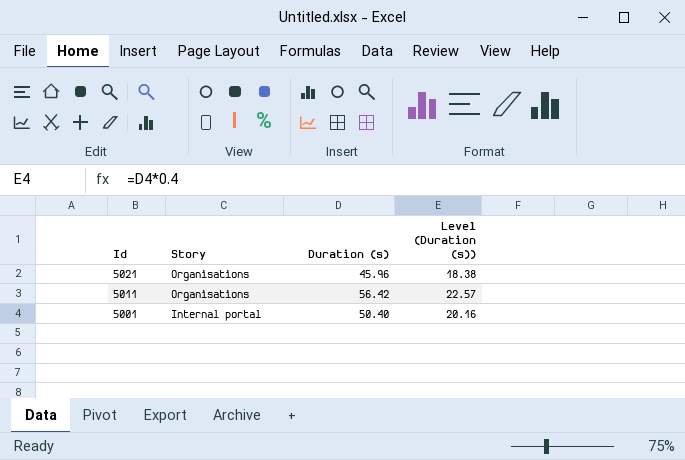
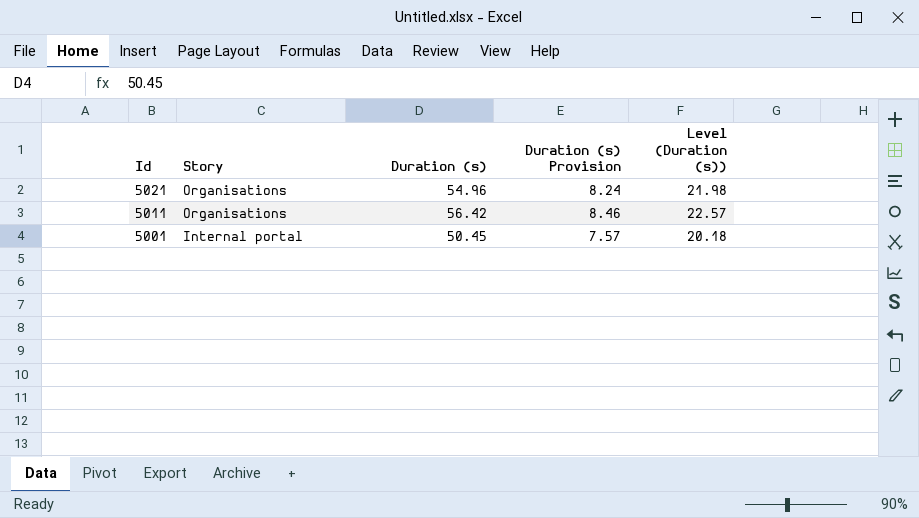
column Duration (s) Provision | formula: none -> [Duration (s)] * 0.15
5021 | Duration (s): 45.96 -> 54.96
5021 | Level (Duration (s)): 18.38 -> 21.98
5001 | Duration (s): 50.40 -> 50.45
5001 | Level (Duration (s)): 20.16 -> 20.18

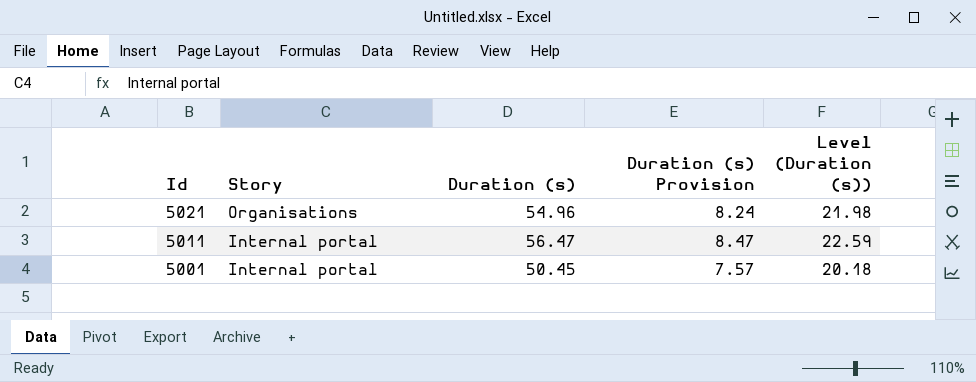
5011 | Story: Organisations -> Internal portal
5011 | Duration (s): 56.42 -> 56.47
5011 | Duration (s) Provision: 8.46 -> 8.47
5011 | Level (Duration (s)): 22.57 -> 22.59

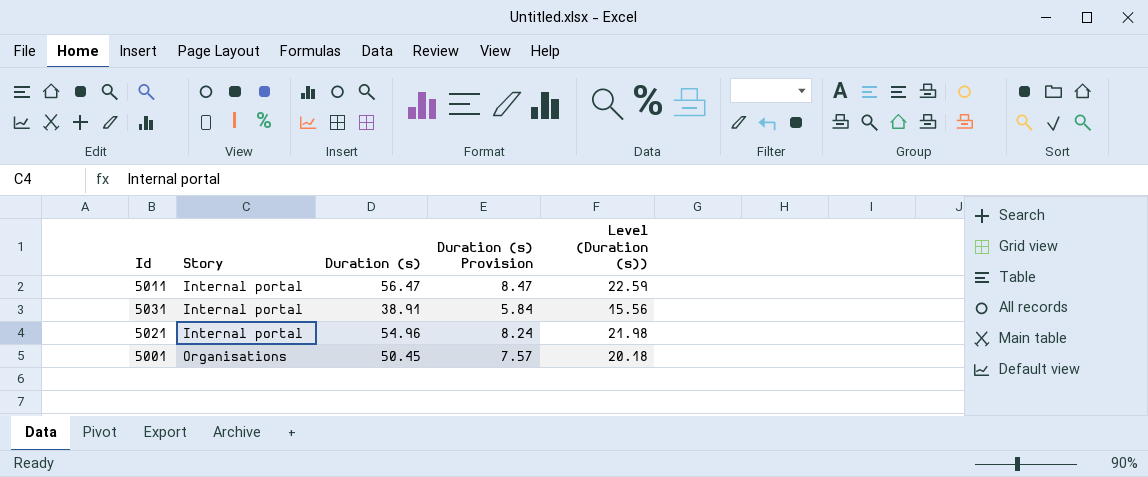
row order: Id descending -> Story ascending
row 5031: none -> Internal portal | 38.91 | 5.84 | 15.56
5021 | Story: Organisations -> Internal portal
5001 | Story: Internal portal -> Organisations

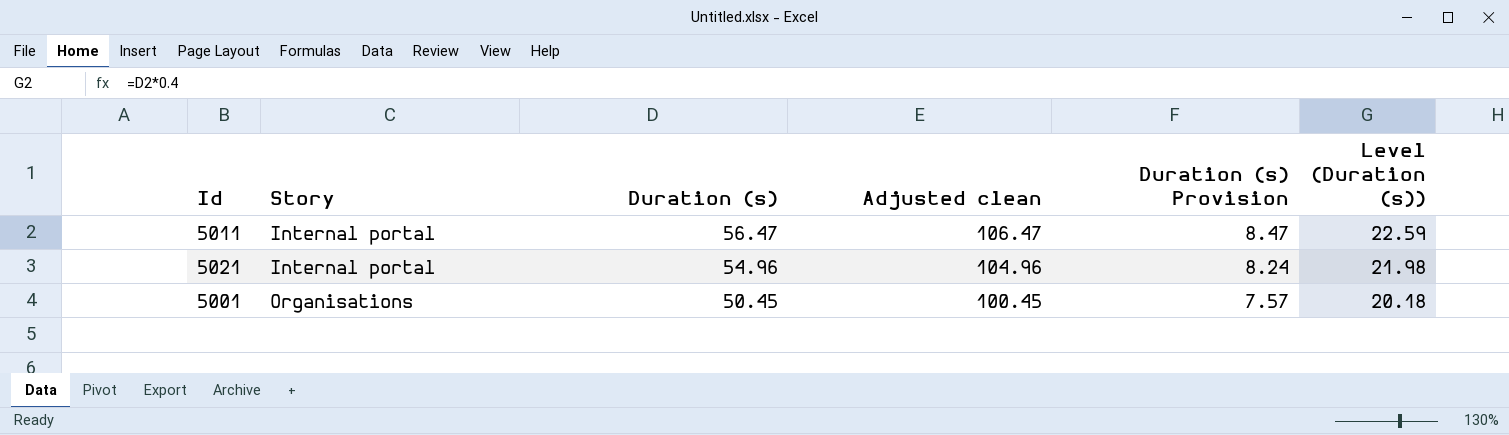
column Adjusted clean | formula: none -> [Duration (s)] + 50
row 5031: Internal portal | 38.91 | 5.84 | 15.56 -> none

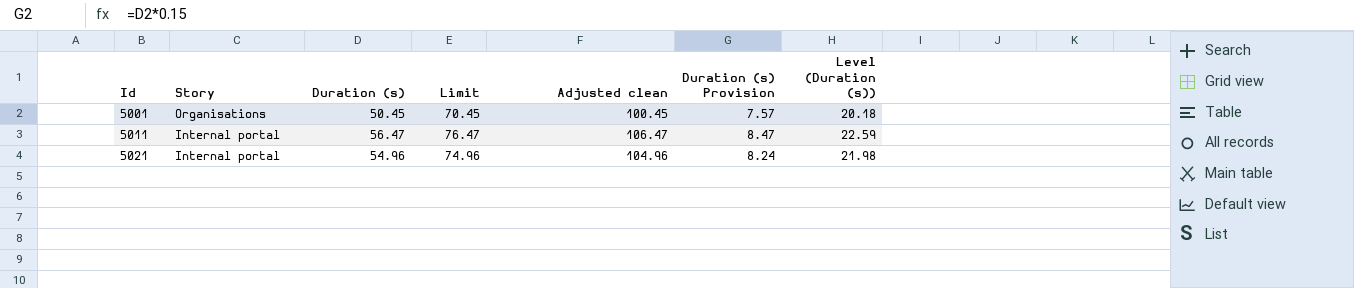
row order: Story ascending -> Id ascending
column Limit | formula: none -> [Duration (s)] + 20

